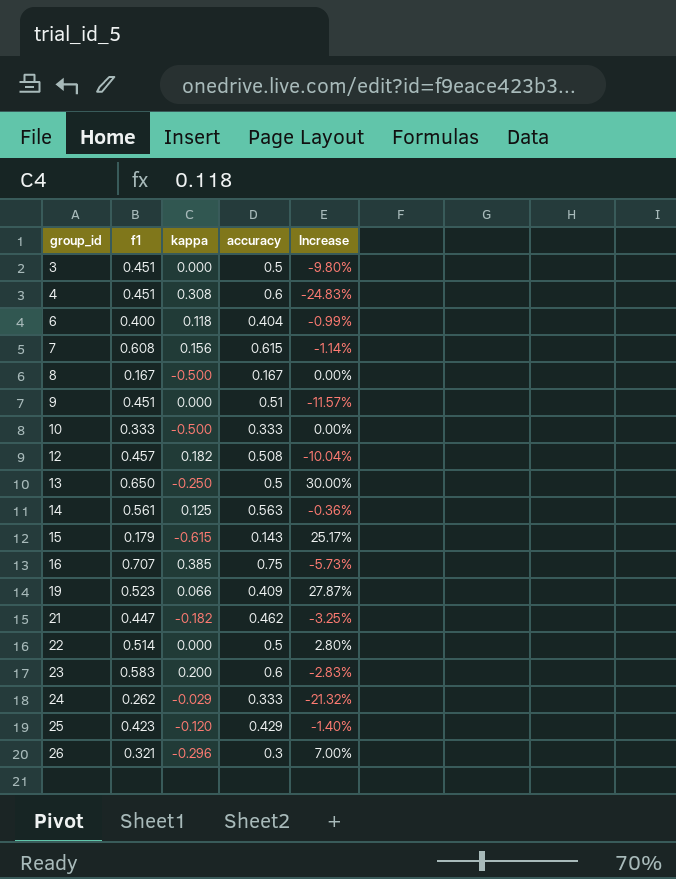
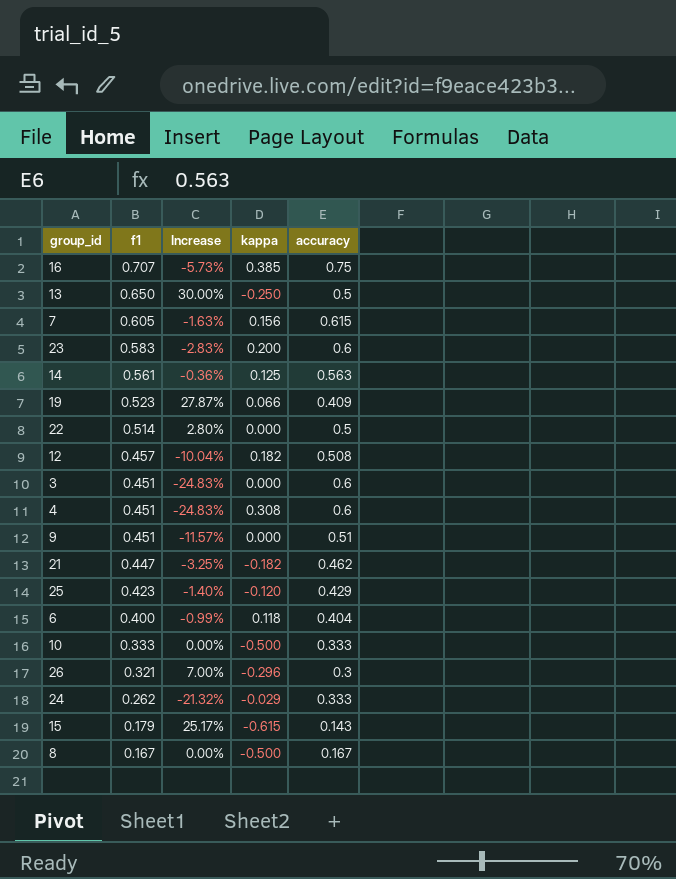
row order: group_id ascending -> f1 descending
column Increase | position: 5 -> 3
7 | f1: 0.608 -> 0.605
7 | Increase: -1.14% -> -1.63%
3 | Increase: -9.80% -> -24.83%
3 | accuracy: 0.5 -> 0.6

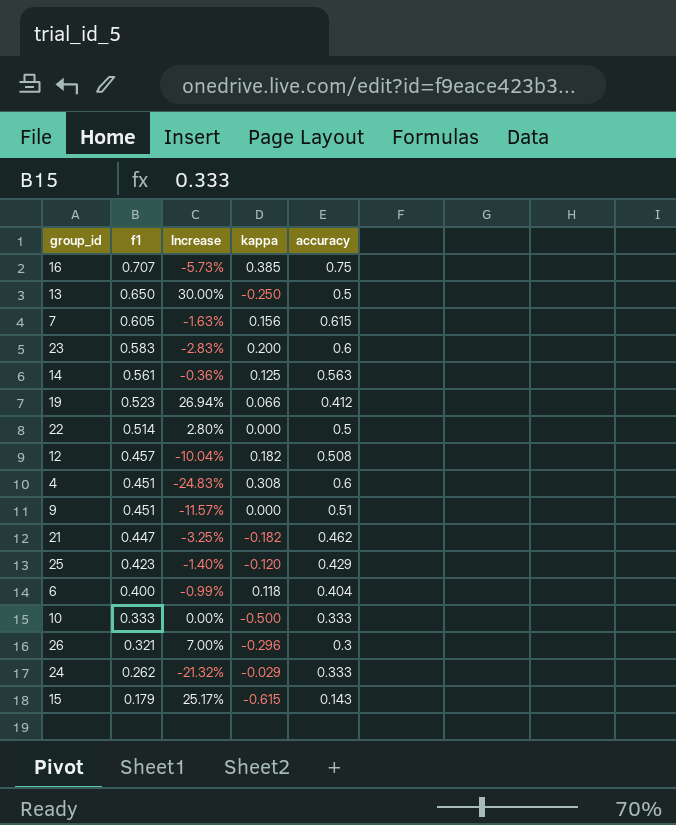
row 3: 0.451 | -24.83% | 0.000 | 0.6 -> none
row 8: 0.167 | 0.00% | -0.500 | 0.167 -> none
19 | Increase: 27.87% -> 26.94%
19 | accuracy: 0.409 -> 0.412

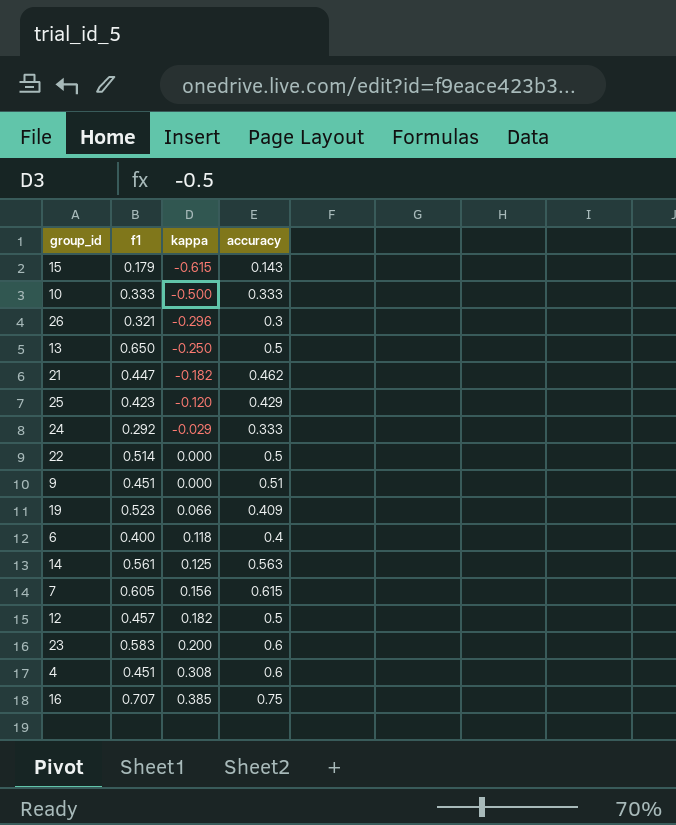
row order: f1 descending -> kappa ascending
column Increase | formula: ([f1] - [accuracy]) / [accuracy] -> none
24 | f1: 0.262 -> 0.292
19 | accuracy: 0.412 -> 0.409
6 | accuracy: 0.404 -> 0.4
12 | accuracy: 0.508 -> 0.5

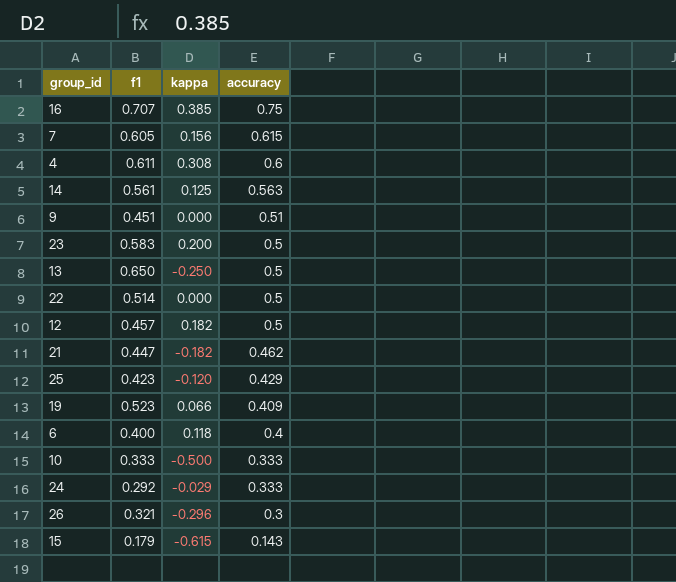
row order: kappa ascending -> accuracy descending
4 | f1: 0.451 -> 0.611
23 | accuracy: 0.6 -> 0.5

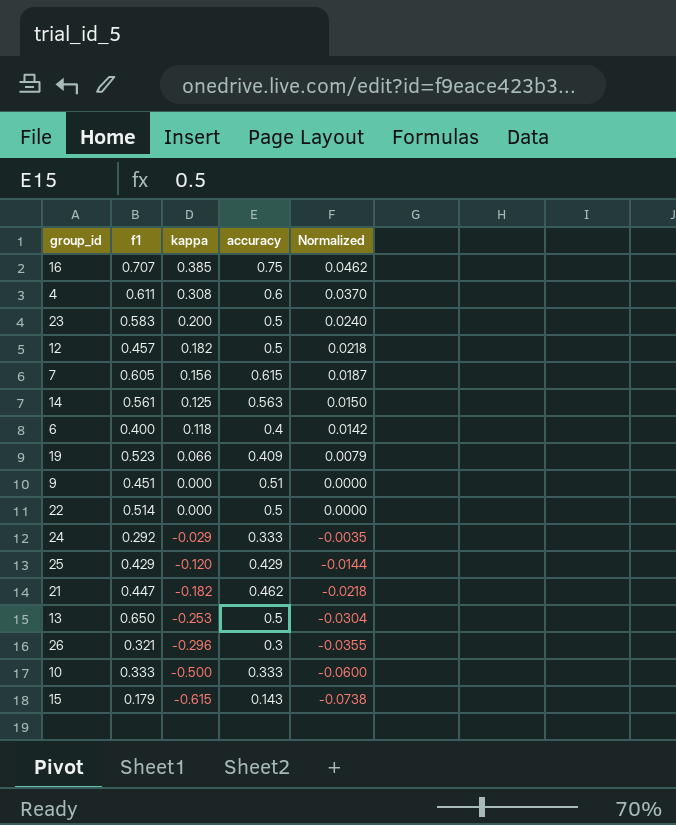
row order: accuracy descending -> kappa descending
column Normalized | formula: none -> [kappa] * 0.12
25 | f1: 0.423 -> 0.429
13 | kappa: -0.250 -> -0.253

